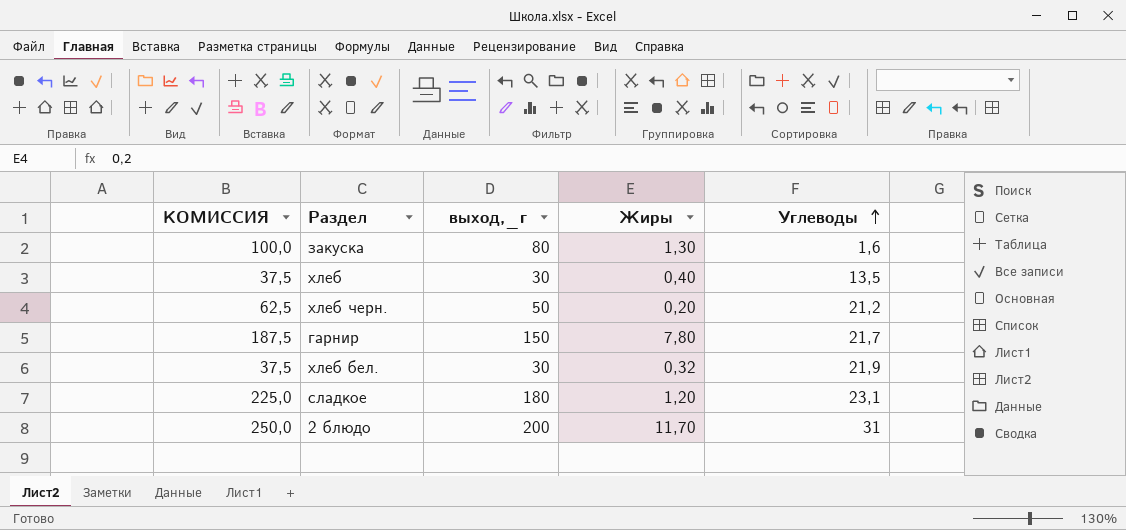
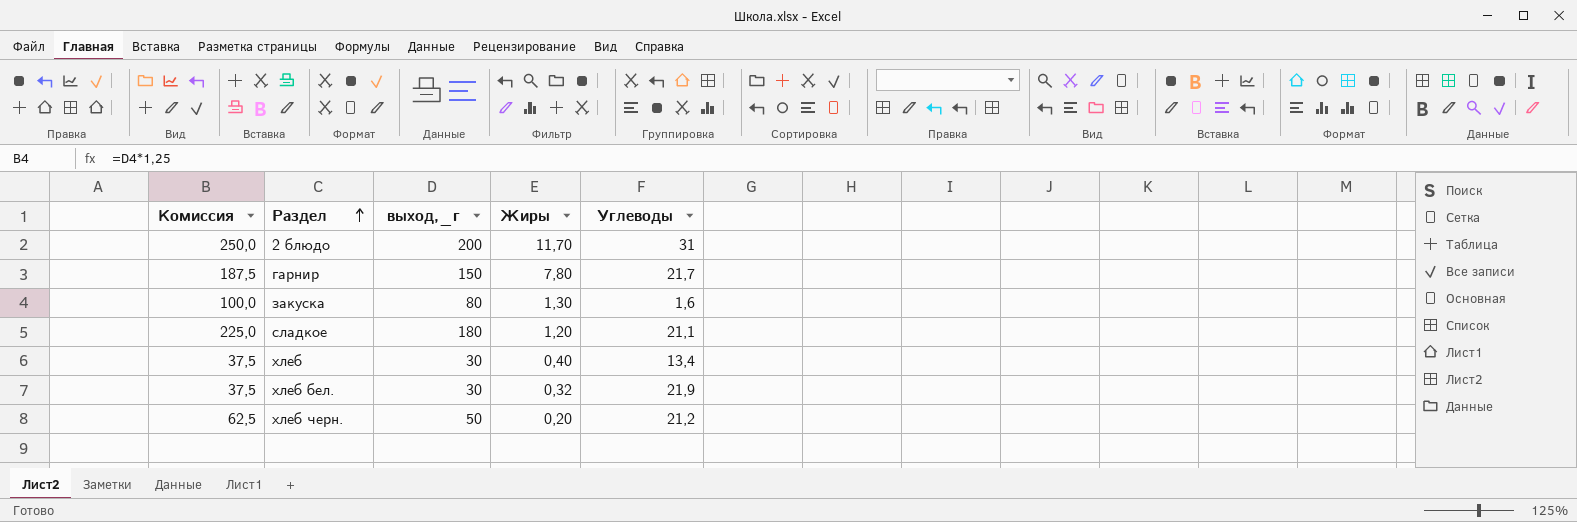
row order: Углеводы ascending -> Раздел ascending
column name: КОМИССИЯ -> Комиссия
сладкое | Углеводы: 23,1 -> 21,1
хлеб | Углеводы: 13,5 -> 13,4

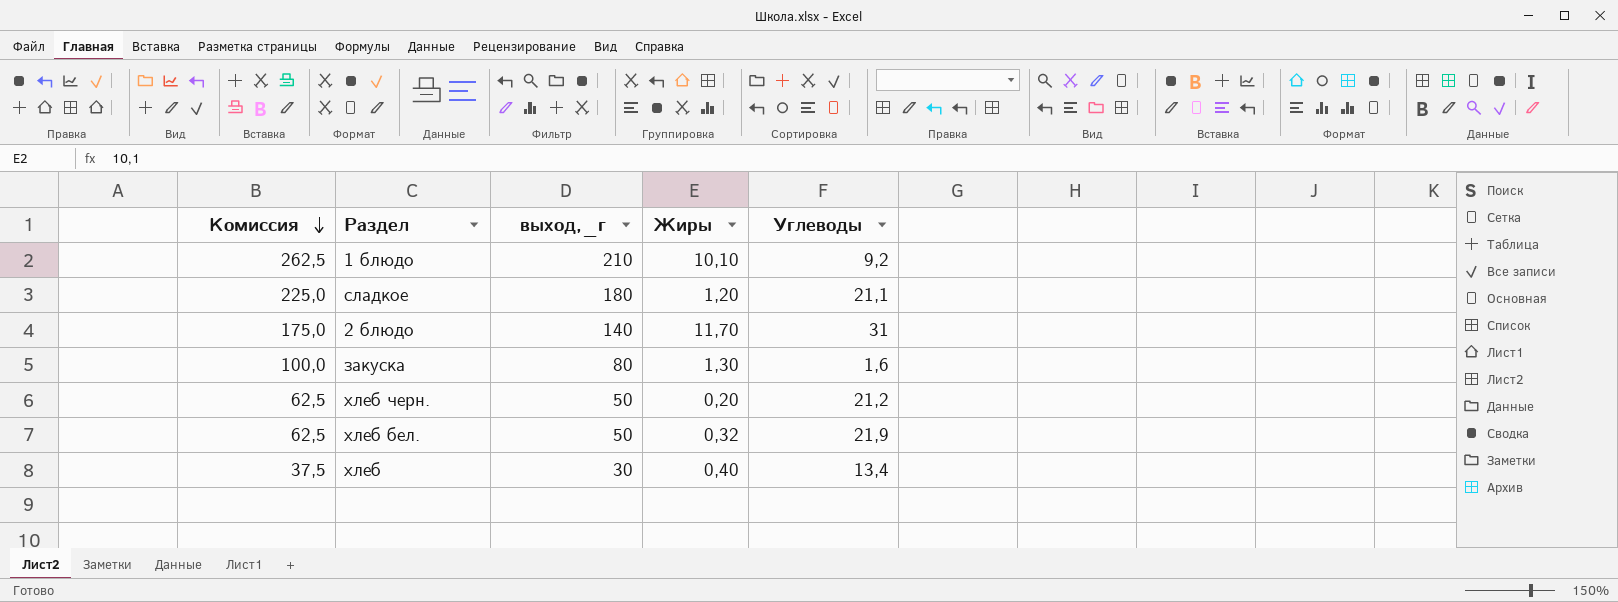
row order: Раздел ascending -> Комиссия descending
row гарнир: 187,5 | 150 | 7,80 | 21,7 -> none
row 1 блюдо: none -> 262,5 | 210 | 10,10 | 9,2
2 блюдо | Комиссия: 250,0 -> 175,0
2 блюдо | выход,_г: 200 -> 140
хлеб бел. | Комиссия: 37,5 -> 62,5
хлеб бел. | выход,_г: 30 -> 50

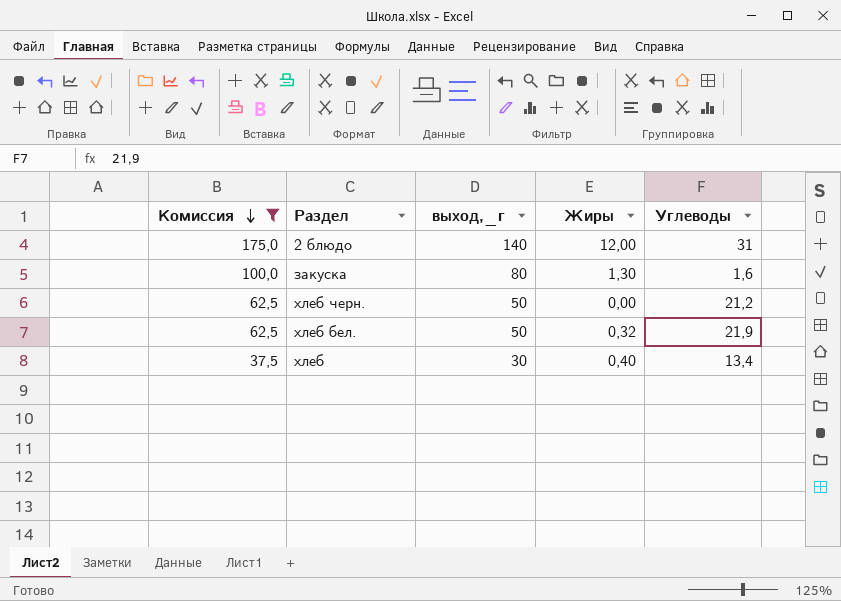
filter: none -> Комиссия <= 175,0
2 блюдо | Жиры: 11,70 -> 12,00
хлеб черн. | Жиры: 0,20 -> 0,00

